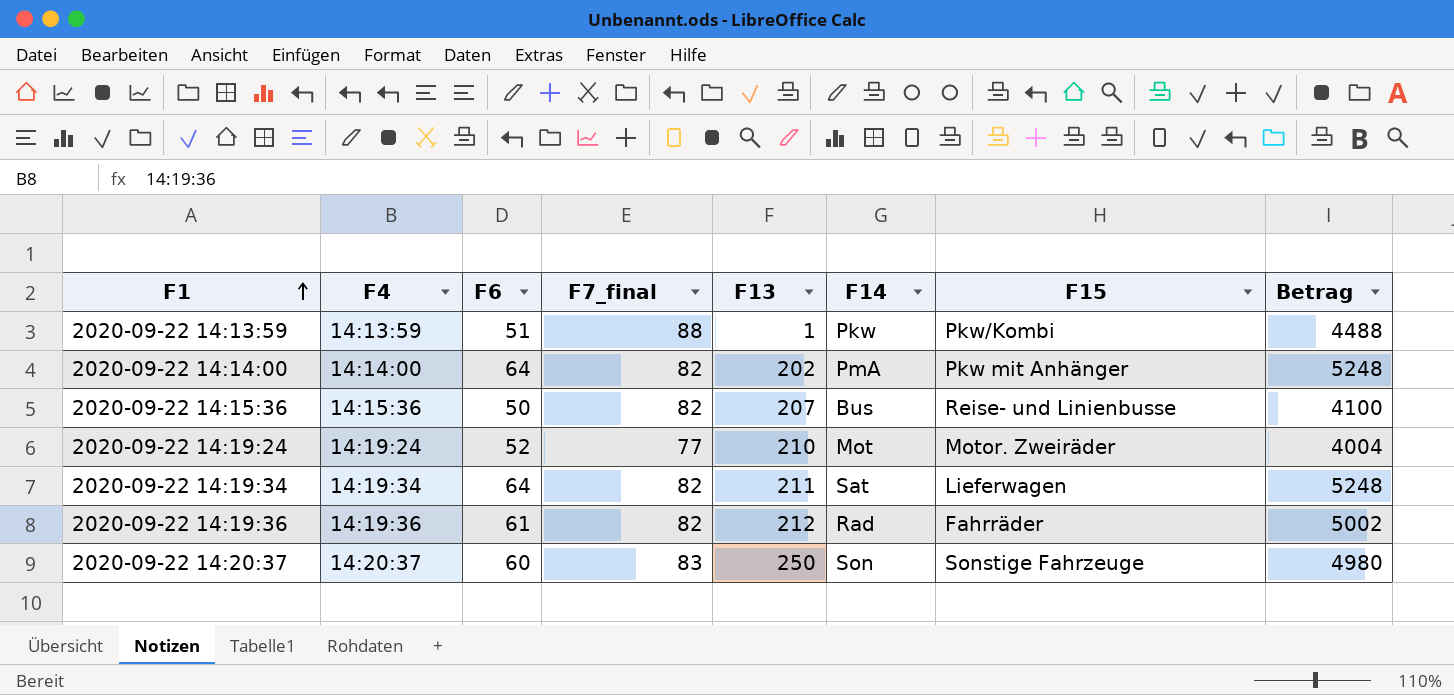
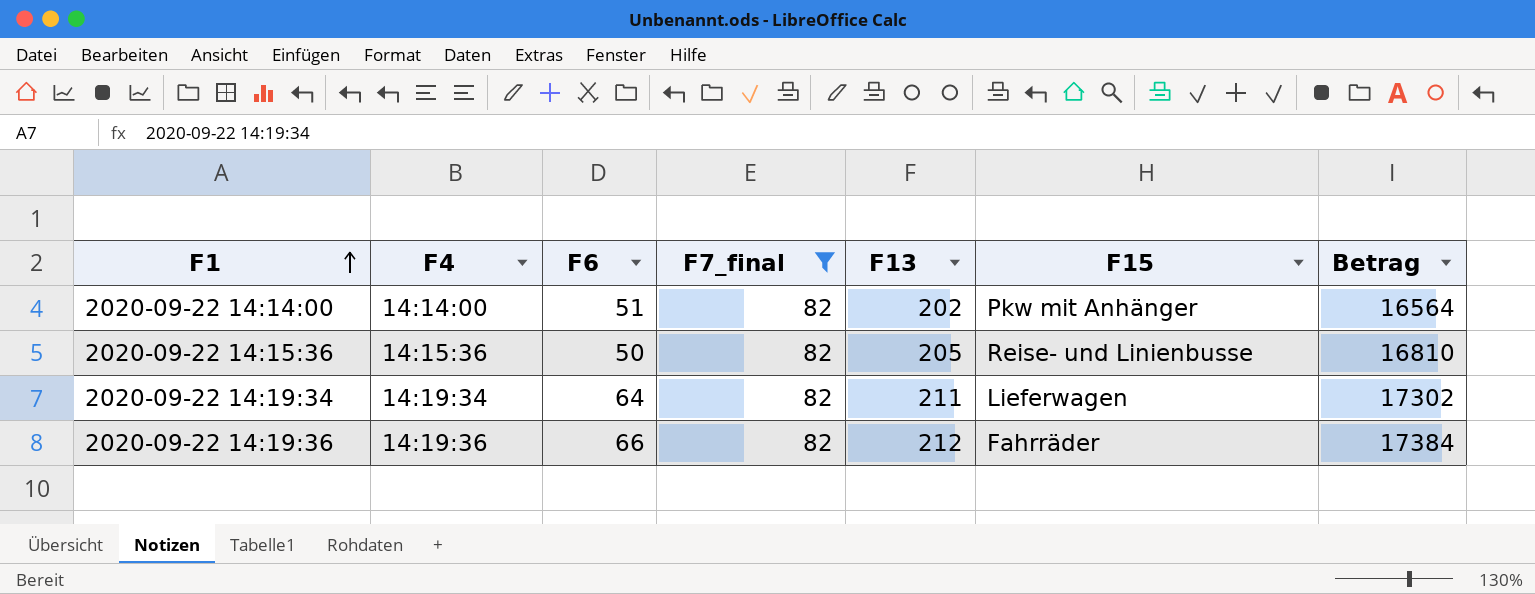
filter: none -> F7_final = 82
column F14 | position: 6 -> none
column Betrag | formula: [F6] * [F7_final] -> [F7_final] * [F13]
2020-09-22 14:14:00 | F6: 64 -> 51
2020-09-22 14:15:36 | F13: 207 -> 205
2020-09-22 14:19:36 | F6: 61 -> 66

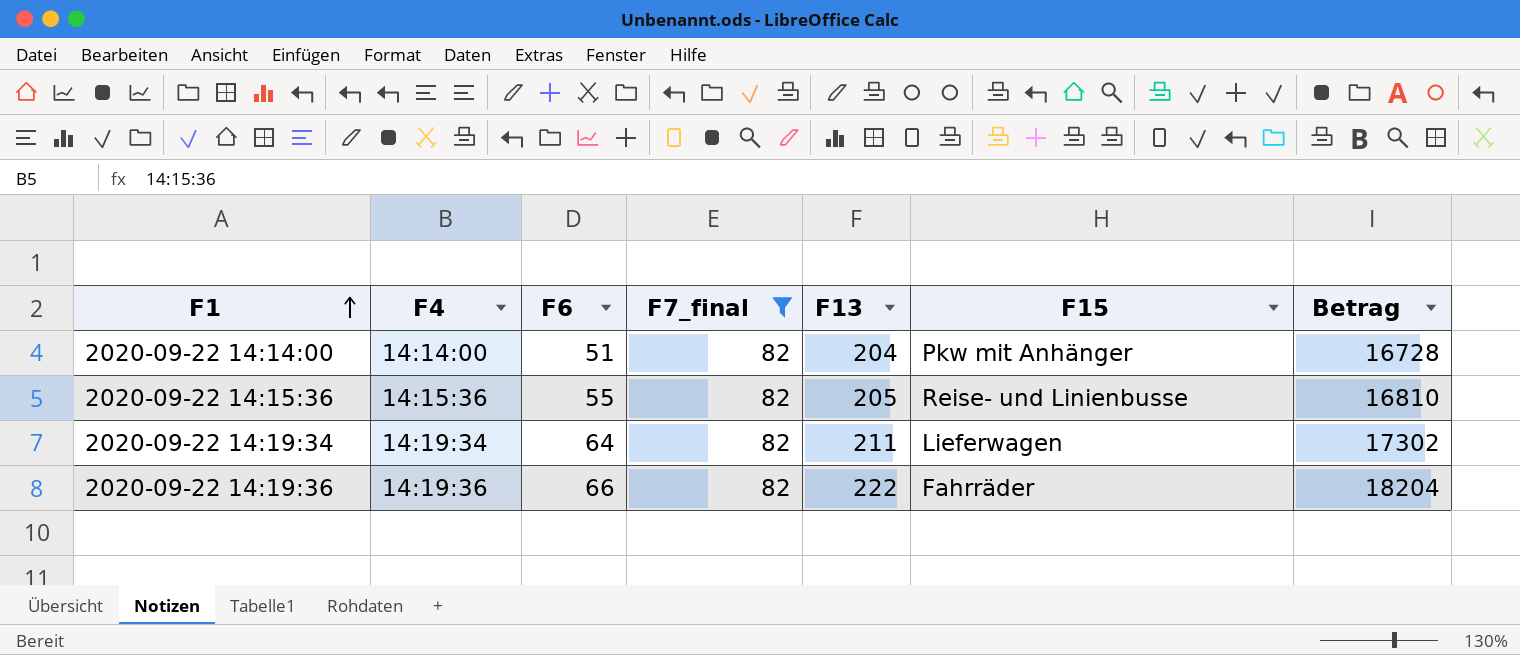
2020-09-22 14:14:00 | F13: 202 -> 204
2020-09-22 14:14:00 | Betrag: 16564 -> 16728
2020-09-22 14:15:36 | F6: 50 -> 55
2020-09-22 14:19:36 | F13: 212 -> 222
2020-09-22 14:19:36 | Betrag: 17384 -> 18204

